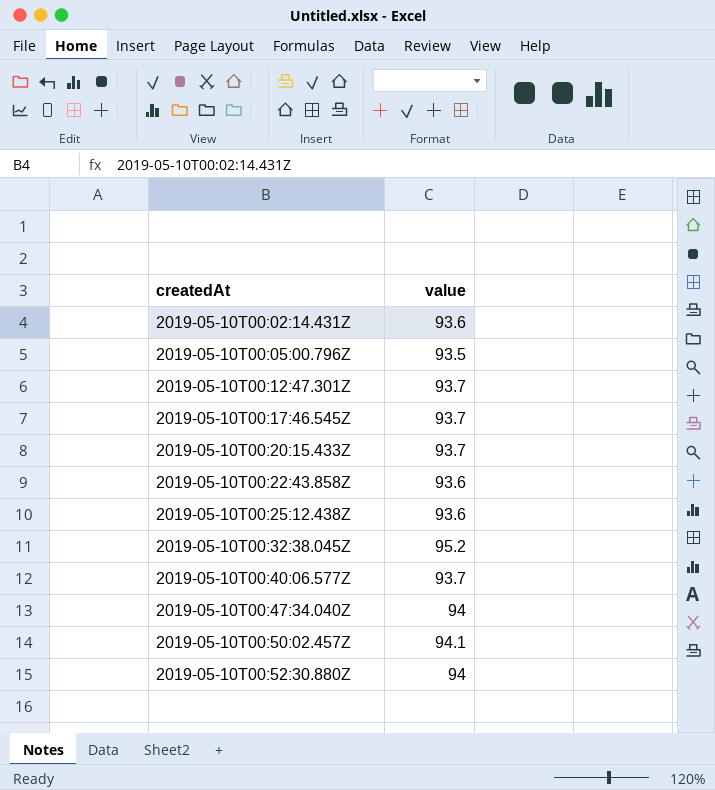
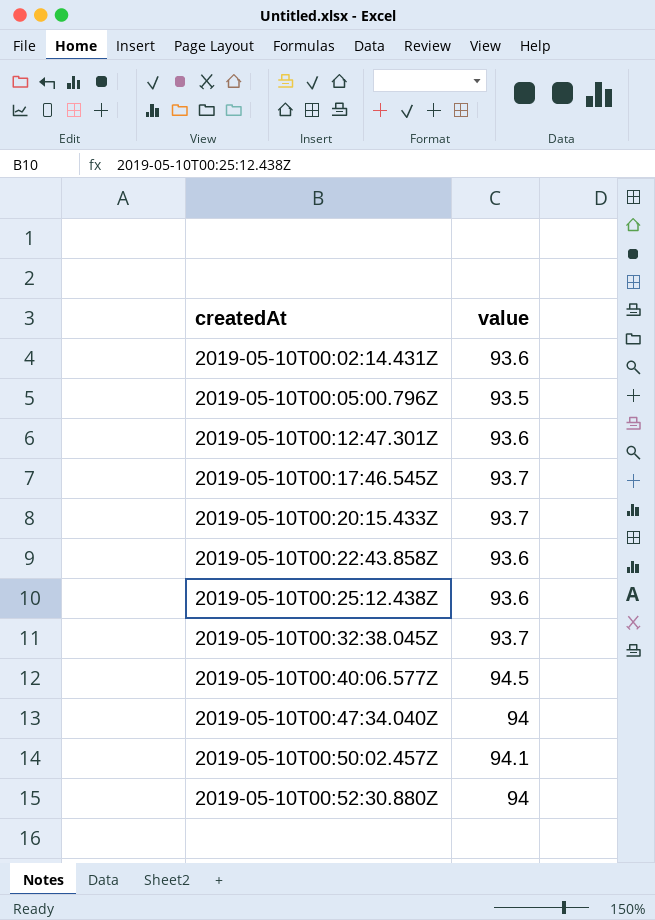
2019-05-10T00:12:47.301Z | value: 93.7 -> 93.6
2019-05-10T00:32:38.045Z | value: 95.2 -> 93.7
2019-05-10T00:40:06.577Z | value: 93.7 -> 94.5

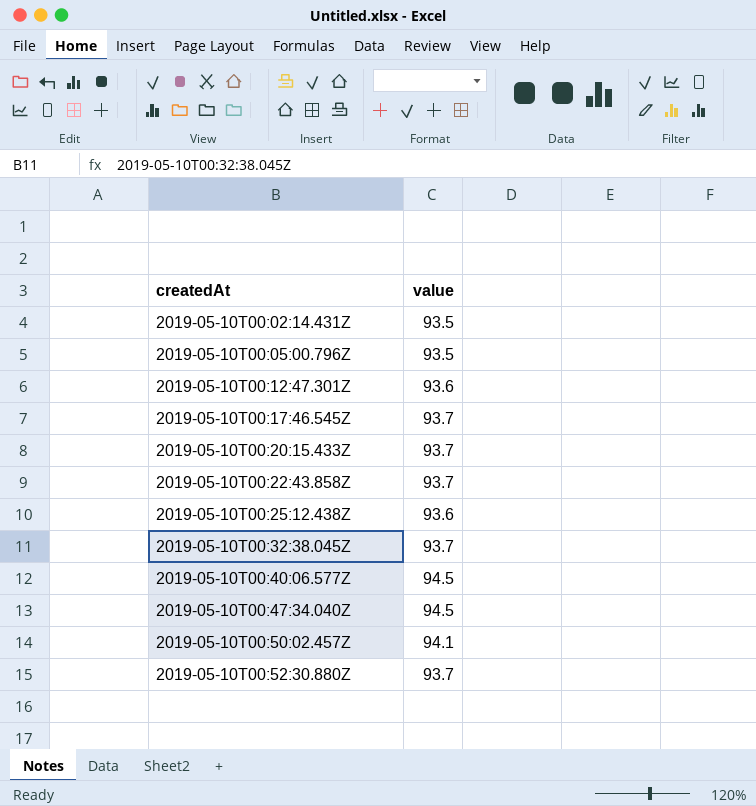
2019-05-10T00:02:14.431Z | value: 93.6 -> 93.5
2019-05-10T00:22:43.858Z | value: 93.6 -> 93.7
2019-05-10T00:47:34.040Z | value: 94 -> 94.5
2019-05-10T00:52:30.880Z | value: 94 -> 93.7

